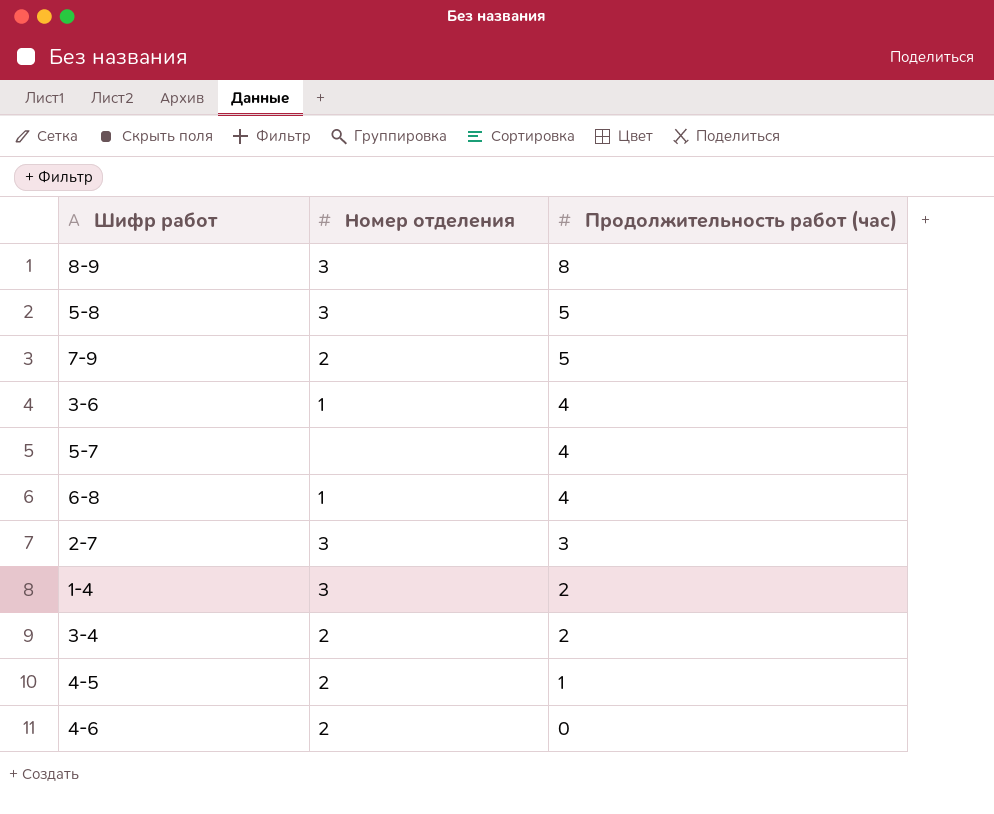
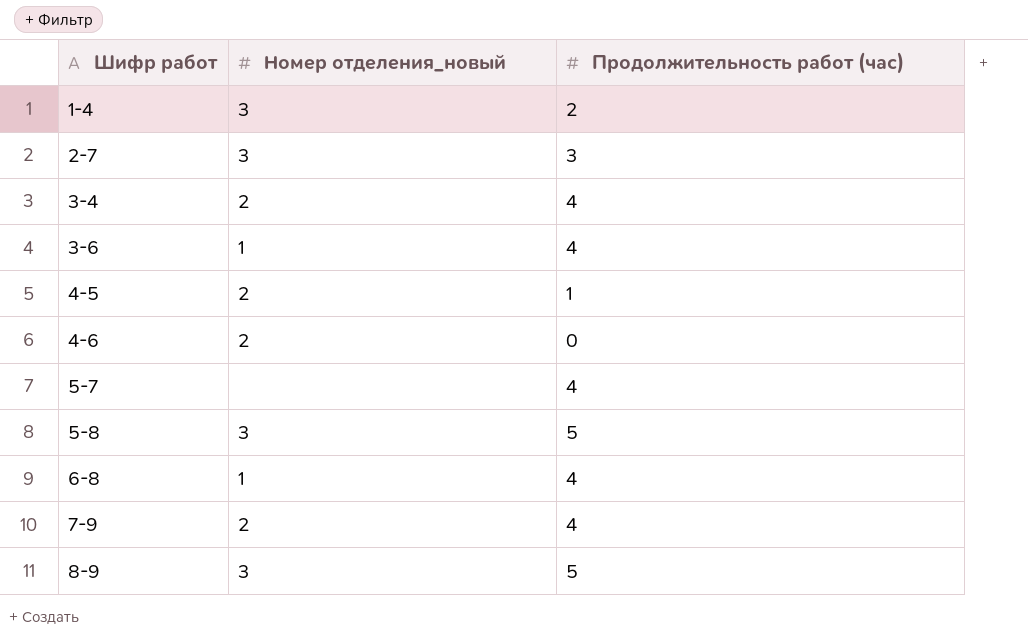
row order: Продолжительность работ (час) descending -> Шифр работ ascending
column name: Номер отделения -> Номер отделения_новый
3-4 | Продолжительность работ (час): 2 -> 4
7-9 | Продолжительность работ (час): 5 -> 4
8-9 | Продолжительность работ (час): 8 -> 5

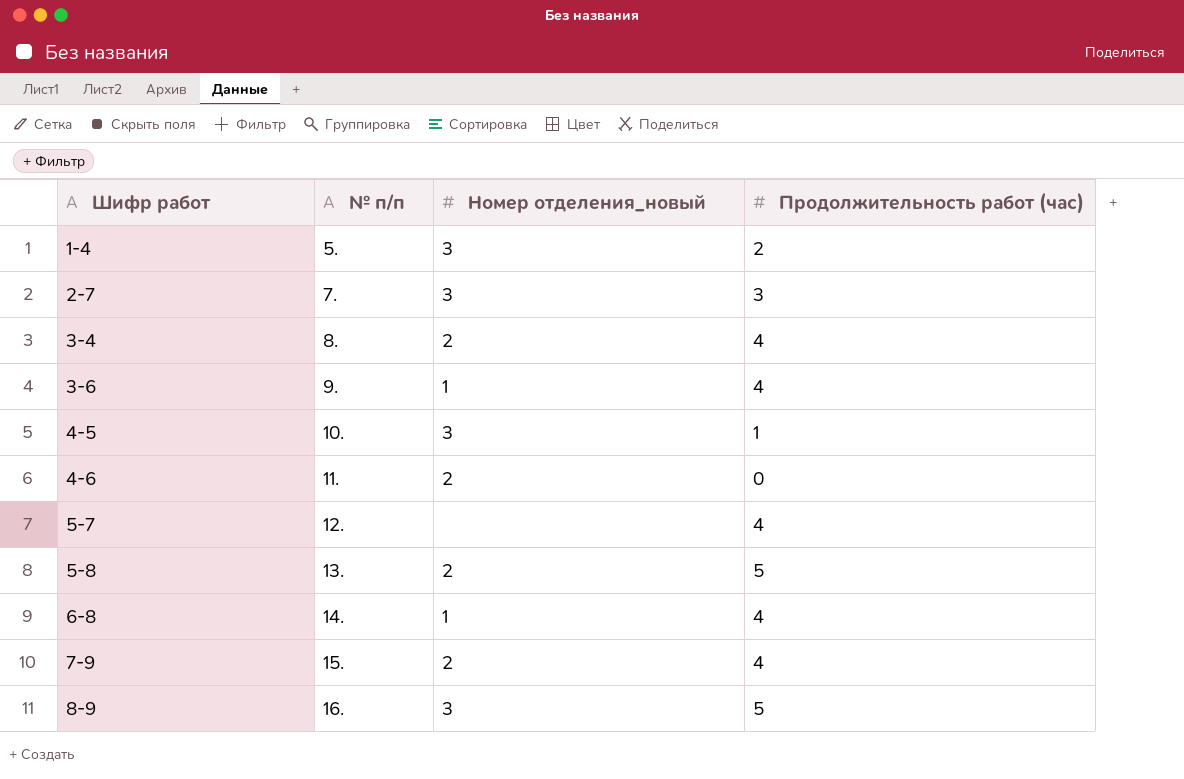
column № п/п | position: none -> 2
4-5 | Номер отделения_новый: 2 -> 3
5-8 | Номер отделения_новый: 3 -> 2

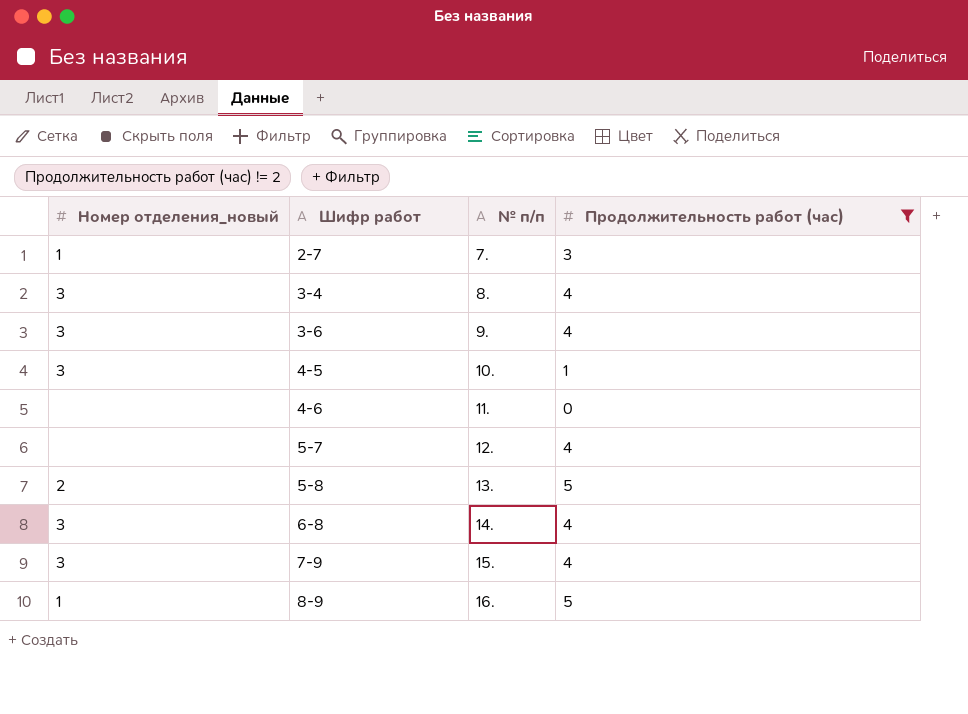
filter: none -> Продолжительность работ (час) != 2
column Номер отделения_новый | position: 3 -> 1
2-7 | Номер отделения_новый: 3 -> 1
3-4 | Номер отделения_новый: 2 -> 3
3-6 | Номер отделения_новый: 1 -> 3
4-6 | Номер отделения_новый: 2 -> none
6-8 | Номер отделения_новый: 1 -> 3
7-9 | Номер отделения_новый: 2 -> 3
8-9 | Номер отделения_новый: 3 -> 1

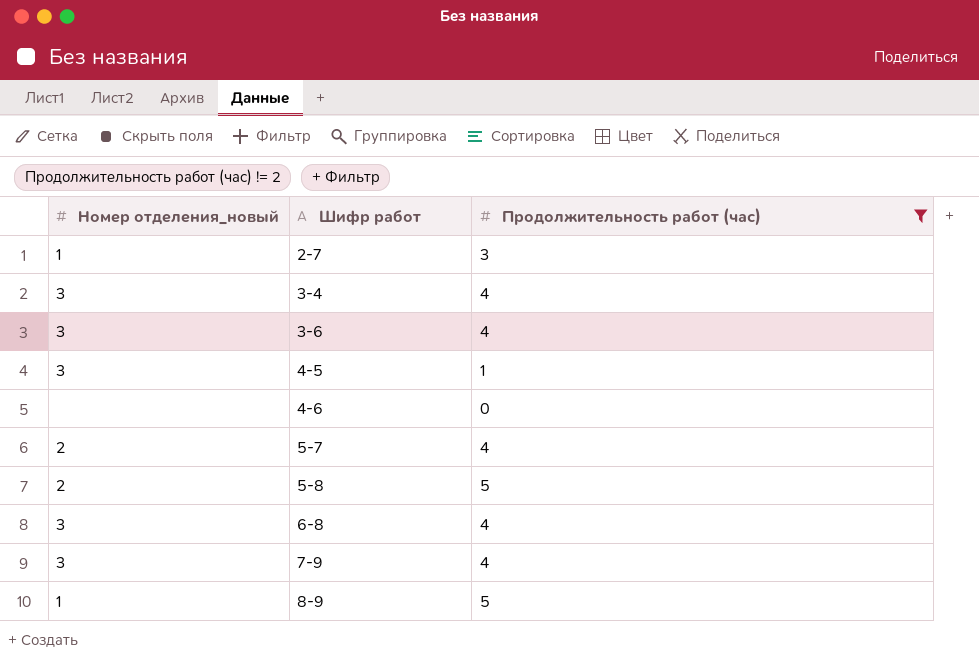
column № п/п | position: 3 -> none
5-7 | Номер отделения_новый: none -> 2

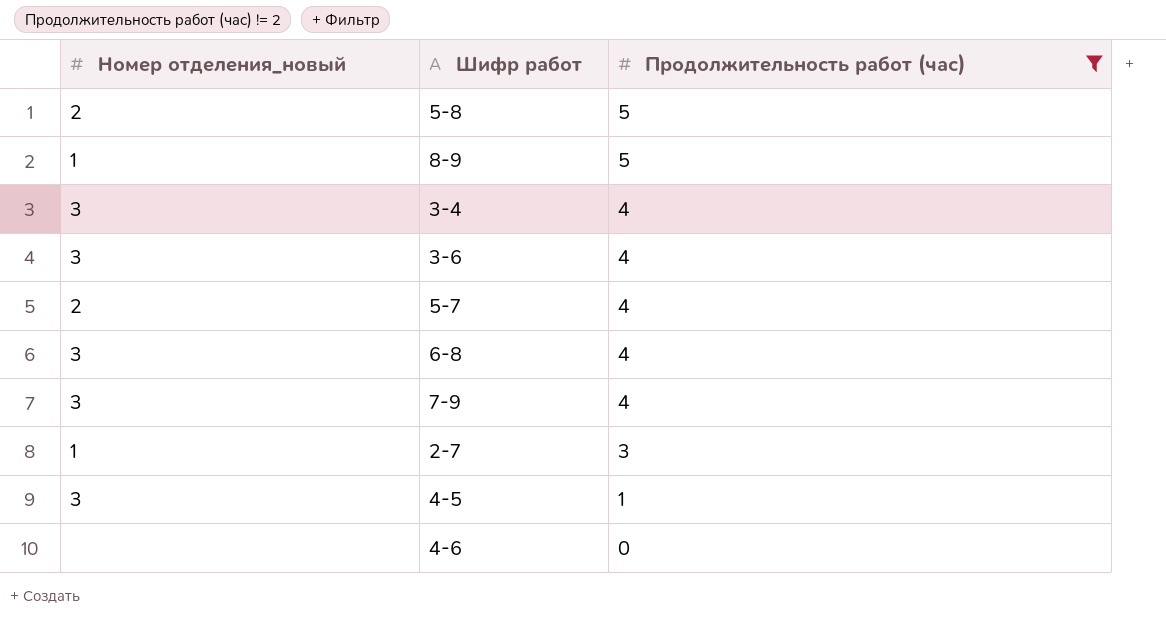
row order: Шифр работ ascending -> Продолжительность работ (час) descending

